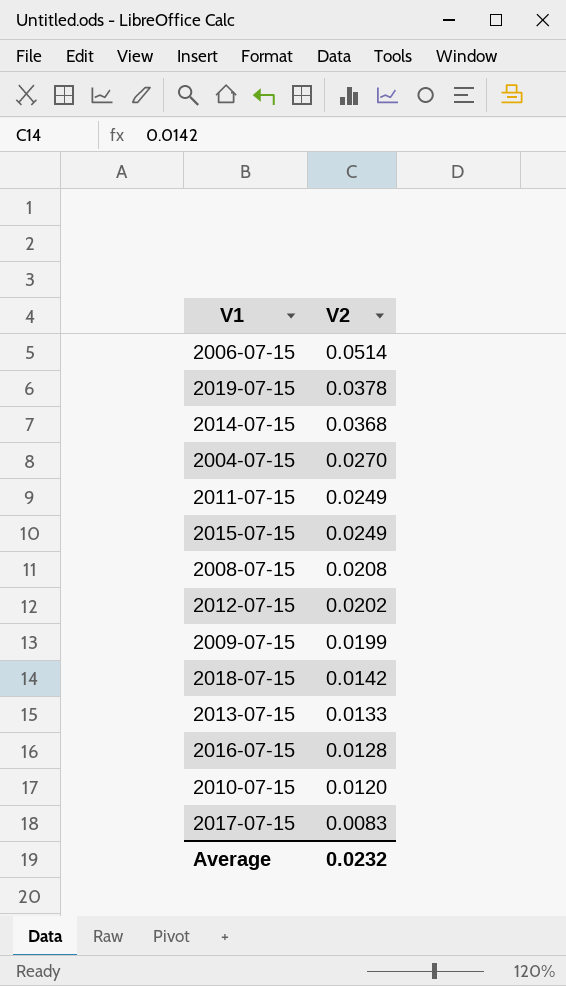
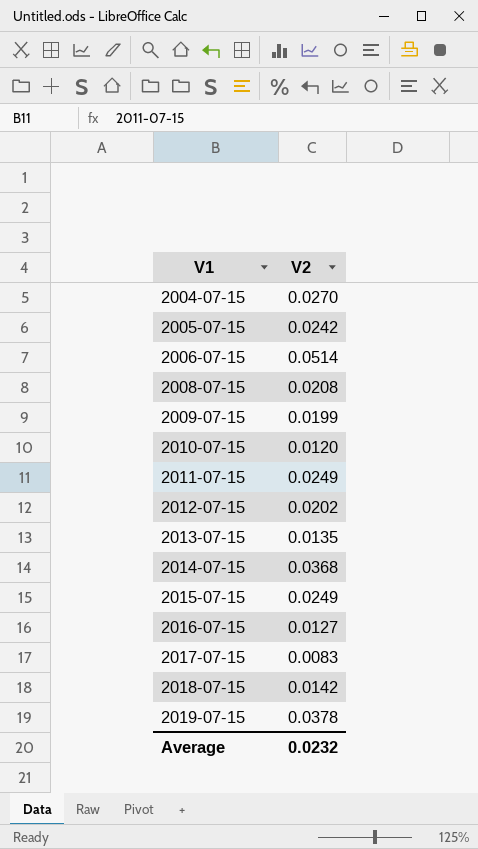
row order: V2 descending -> V1 ascending
row 2005-07-15: none -> 0.0242
2013-07-15 | V2: 0.0133 -> 0.0135
2016-07-15 | V2: 0.0128 -> 0.0127

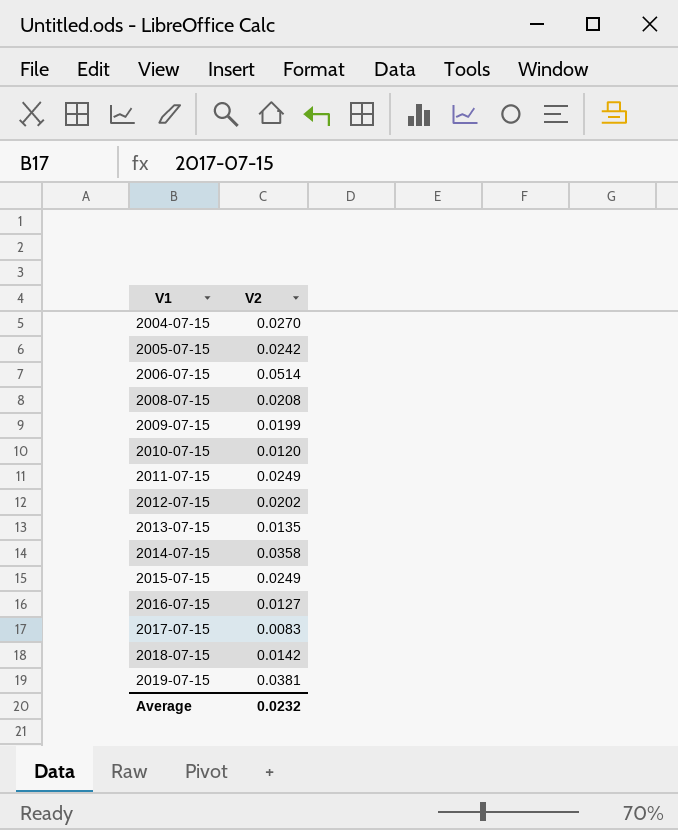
2014-07-15 | V2: 0.0368 -> 0.0358
2019-07-15 | V2: 0.0378 -> 0.0381

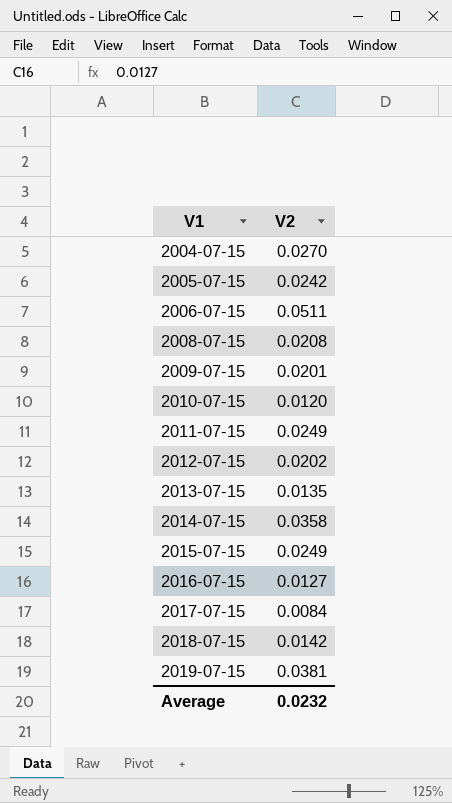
2006-07-15 | V2: 0.0514 -> 0.0511
2009-07-15 | V2: 0.0199 -> 0.0201
2017-07-15 | V2: 0.0083 -> 0.0084

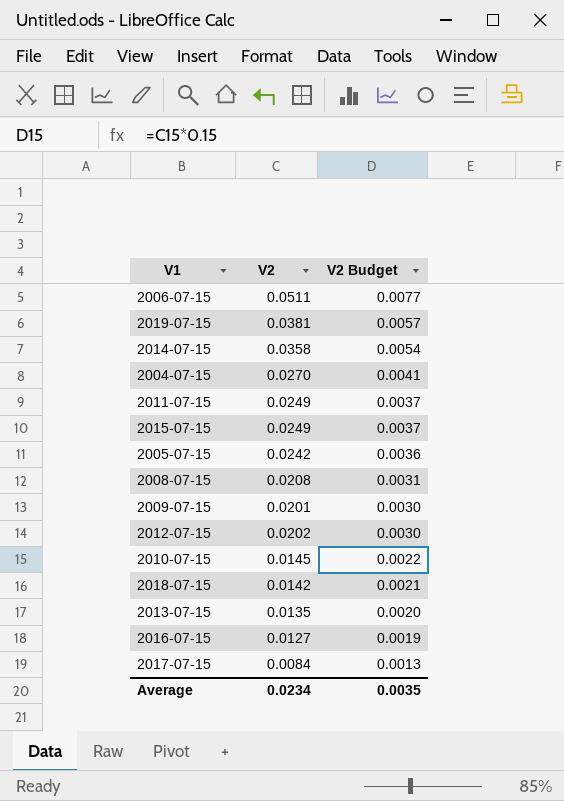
row order: V1 ascending -> V2 Budget descending
column V2 Budget | formula: none -> [V2] * 0.15
2010-07-15 | V2: 0.0120 -> 0.0145
Average | V2: 0.0232 -> 0.0234

